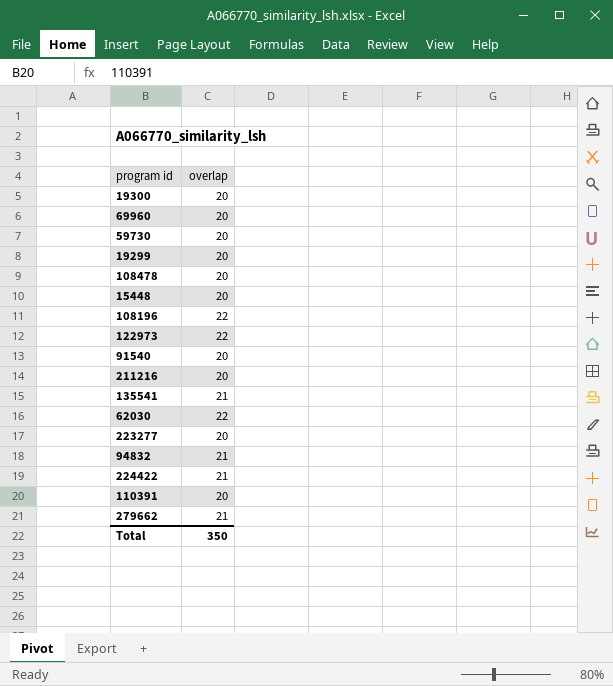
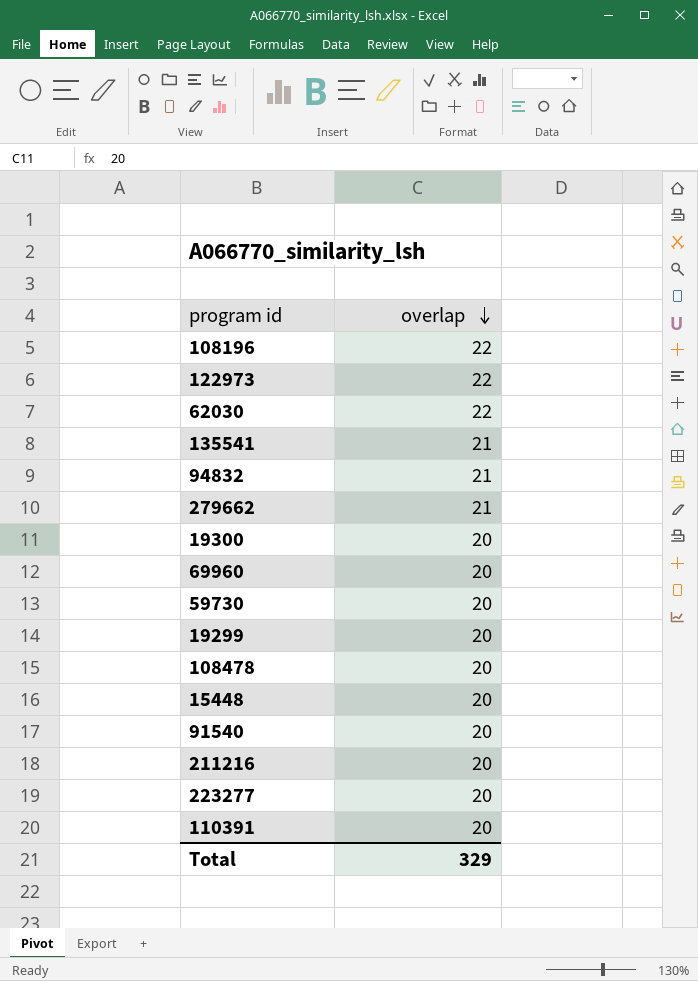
row order: none -> overlap descending
row 224422: 21 -> none
Total | overlap: 350 -> 329

